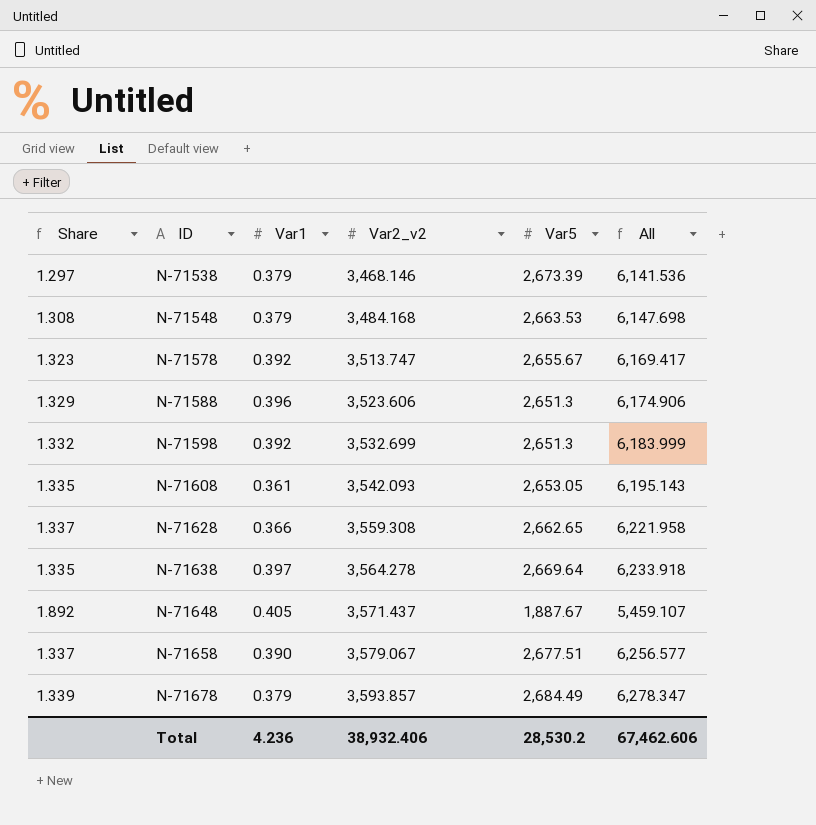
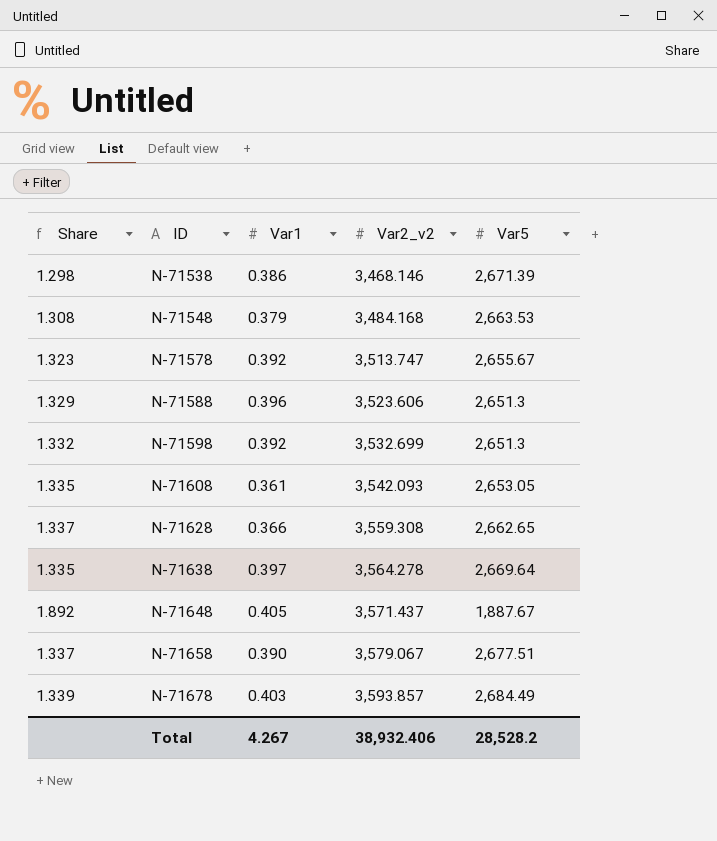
column All | formula: [Var2_v2] + [Var5] -> none
N-71538 | Share: 1.297 -> 1.298
N-71538 | Var1: 0.379 -> 0.386
N-71538 | Var5: 2,673.39 -> 2,671.39
N-71678 | Var1: 0.379 -> 0.403
Total | Var1: 4.236 -> 4.267
Total | Var5: 28,530.2 -> 28,528.2

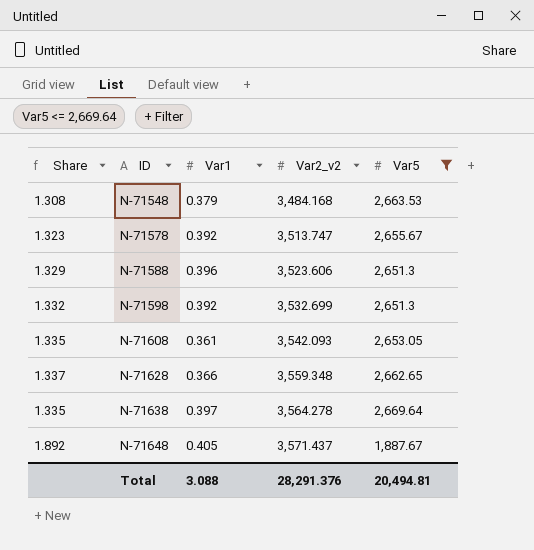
filter: none -> Var5 <= 2,669.64
N-71628 | Var2_v2: 3,559.308 -> 3,559.348
Total | Var1: 4.267 -> 3.088
Total | Var2_v2: 38,932.406 -> 28,291.376
Total | Var5: 28,528.2 -> 20,494.81

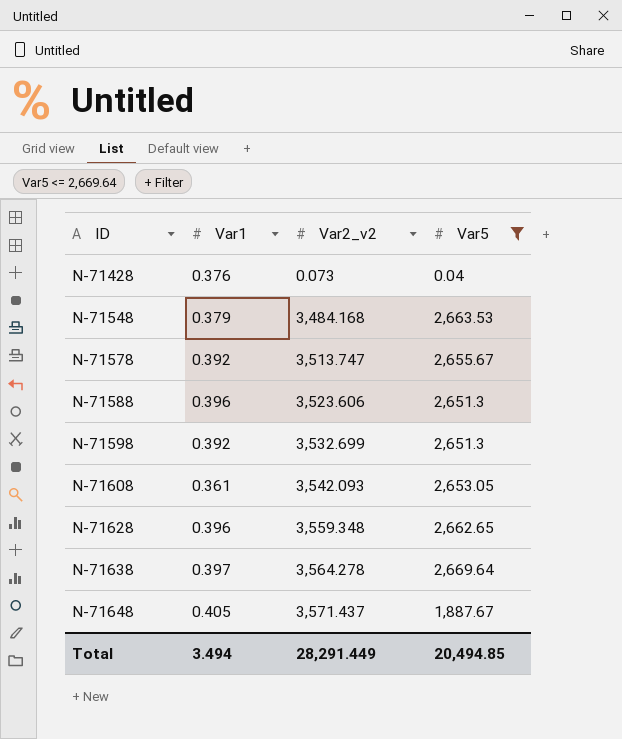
column Share | formula: [Var2_v2] / [Var5] -> none
row N-71428: none -> 0.376 | 0.073 | 0.04
N-71628 | Var1: 0.366 -> 0.396
Total | Var1: 3.088 -> 3.494
Total | Var2_v2: 28,291.376 -> 28,291.449
Total | Var5: 20,494.81 -> 20,494.85

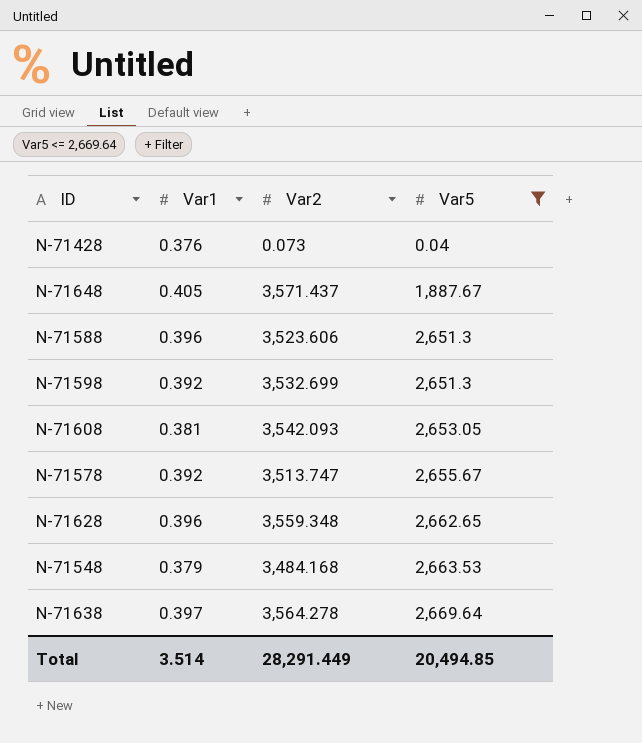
row order: ID ascending -> Var5 ascending
column name: Var2_v2 -> Var2
N-71608 | Var1: 0.361 -> 0.381
Total | Var1: 3.494 -> 3.514

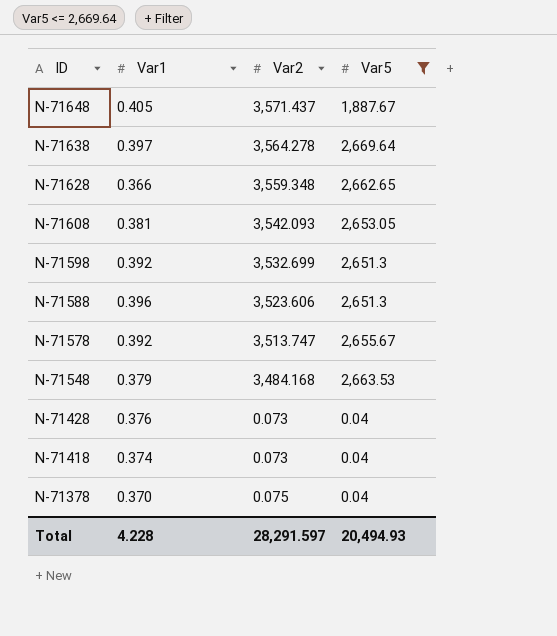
row order: Var5 ascending -> ID descending
N-71628 | Var1: 0.396 -> 0.366
row N-71418: none -> 0.374 | 0.073 | 0.04
row N-71378: none -> 0.370 | 0.075 | 0.04
Total | Var1: 3.514 -> 4.228
Total | Var2: 28,291.449 -> 28,291.597
Total | Var5: 20,494.85 -> 20,494.93

